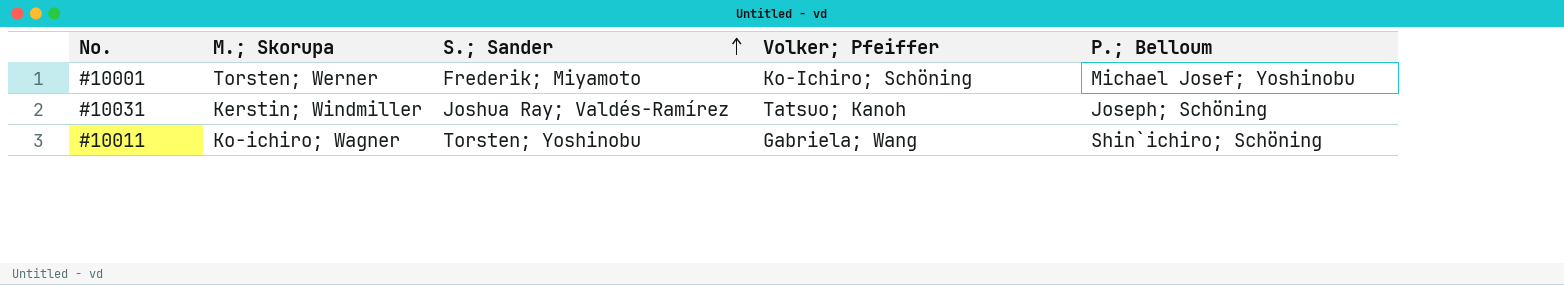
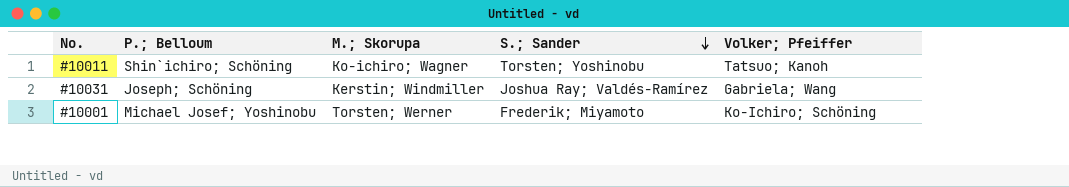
row order: S.; Sander ascending -> S.; Sander descending
column P.; Belloum | position: 5 -> 2
#10011 | Volker; Pfeiffer: Gabriela; Wang -> Tatsuo; Kanoh
#10031 | Volker; Pfeiffer: Tatsuo; Kanoh -> Gabriela; Wang

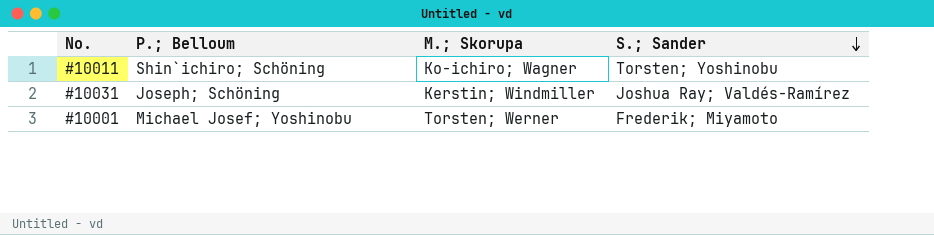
column Volker; Pfeiffer | position: 5 -> none

